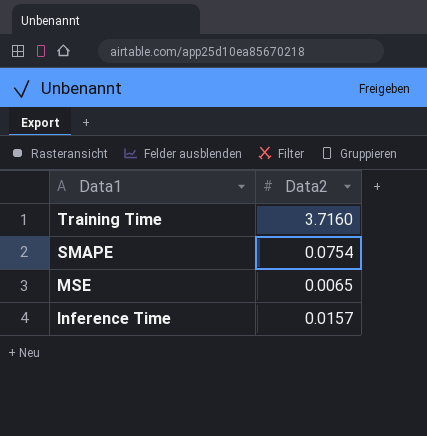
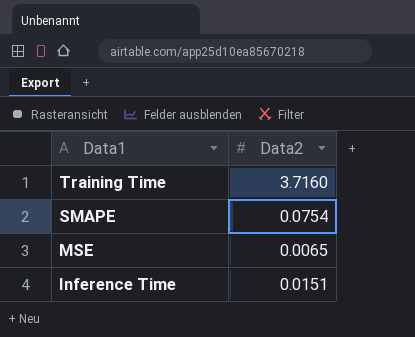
Inference Time | Data2: 0.0157 -> 0.0151

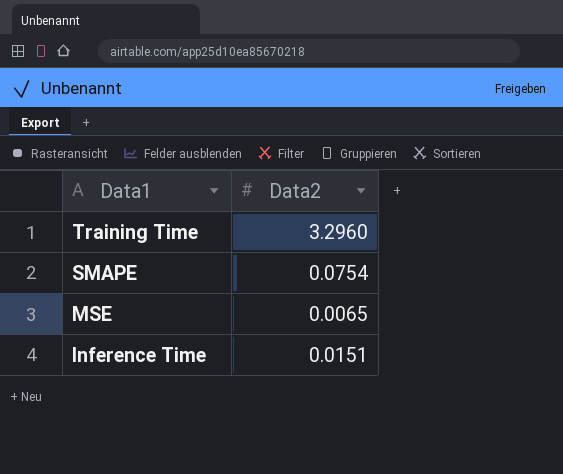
Training Time | Data2: 3.7160 -> 3.2960

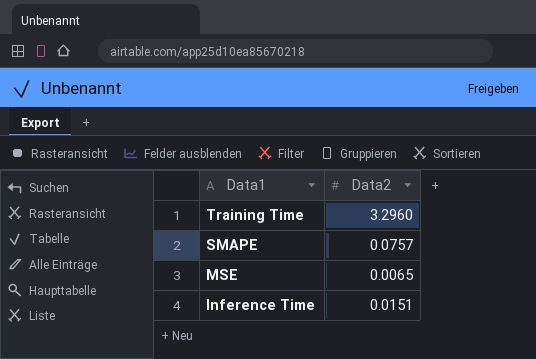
SMAPE | Data2: 0.0754 -> 0.0757

